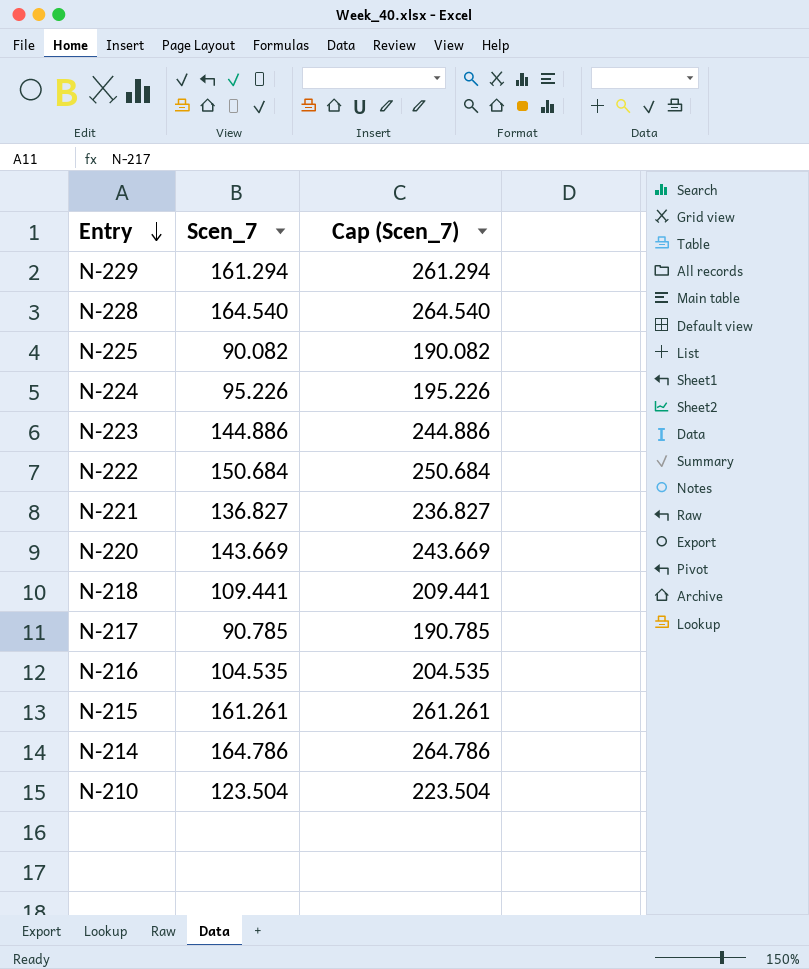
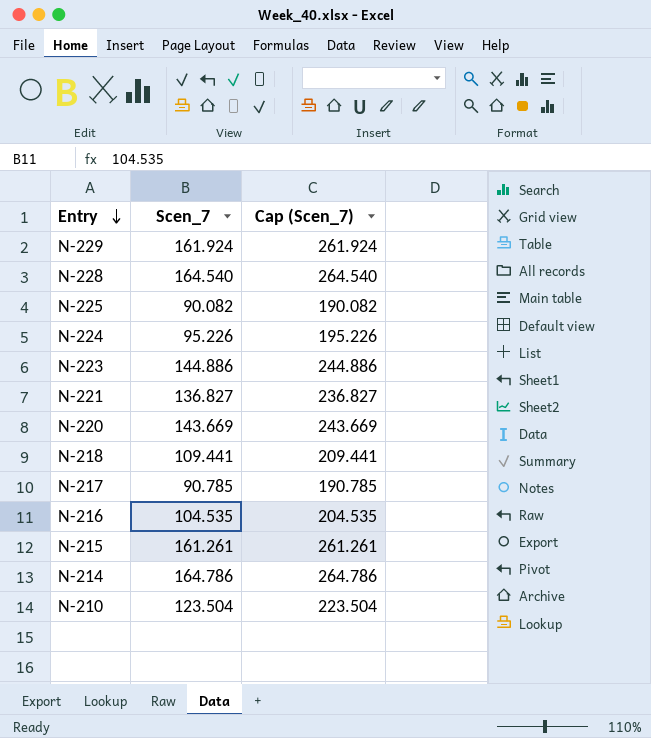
row N-222: 150.684 | 250.684 -> none
N-229 | Scen_7: 161.294 -> 161.924
N-229 | Cap (Scen_7): 261.294 -> 261.924

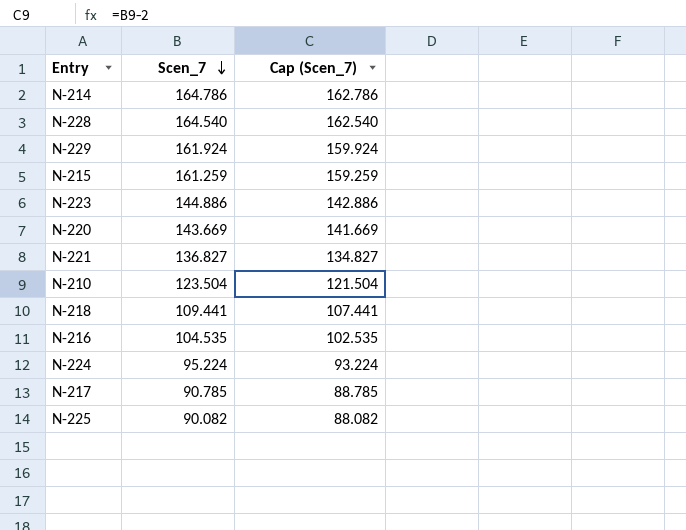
row order: Entry descending -> Scen_7 descending
column Cap (Scen_7) | formula: [Scen_7] + 100 -> [Scen_7] - 2
N-215 | Scen_7: 161.261 -> 161.259
N-224 | Scen_7: 95.226 -> 95.224

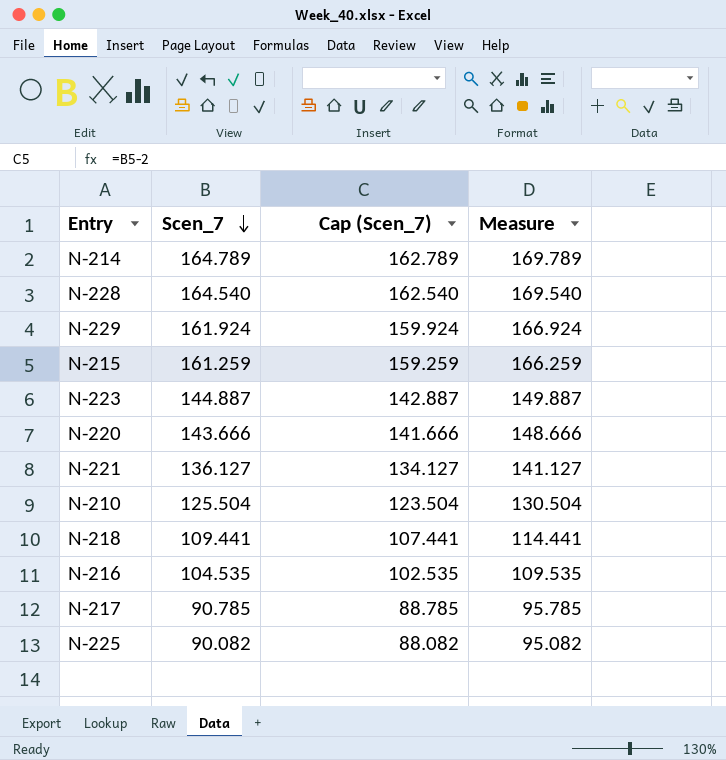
column Measure | formula: none -> [Scen_7] + 5
row N-224: 95.224 | 93.224 -> none
N-214 | Scen_7: 164.786 -> 164.789
N-214 | Cap (Scen_7): 162.786 -> 162.789
N-223 | Scen_7: 144.886 -> 144.887
N-223 | Cap (Scen_7): 142.886 -> 142.887
N-220 | Scen_7: 143.669 -> 143.666
N-220 | Cap (Scen_7): 141.669 -> 141.666
N-221 | Scen_7: 136.827 -> 136.127
N-221 | Cap (Scen_7): 134.827 -> 134.127
N-210 | Scen_7: 123.504 -> 125.504
N-210 | Cap (Scen_7): 121.504 -> 123.504

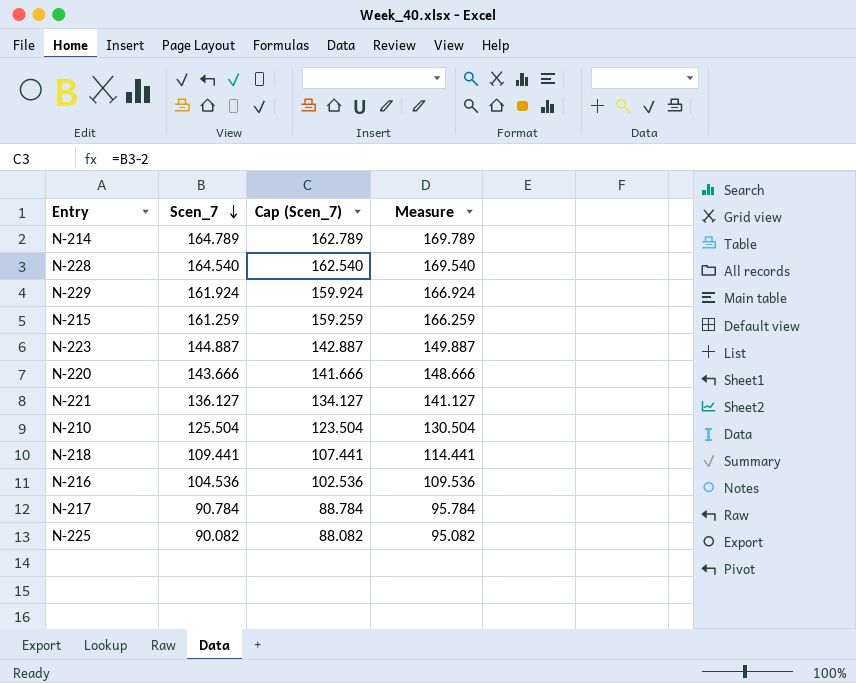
N-216 | Scen_7: 104.535 -> 104.536
N-216 | Cap (Scen_7): 102.535 -> 102.536
N-216 | Measure: 109.535 -> 109.536
N-217 | Scen_7: 90.785 -> 90.784
N-217 | Cap (Scen_7): 88.785 -> 88.784
N-217 | Measure: 95.785 -> 95.784

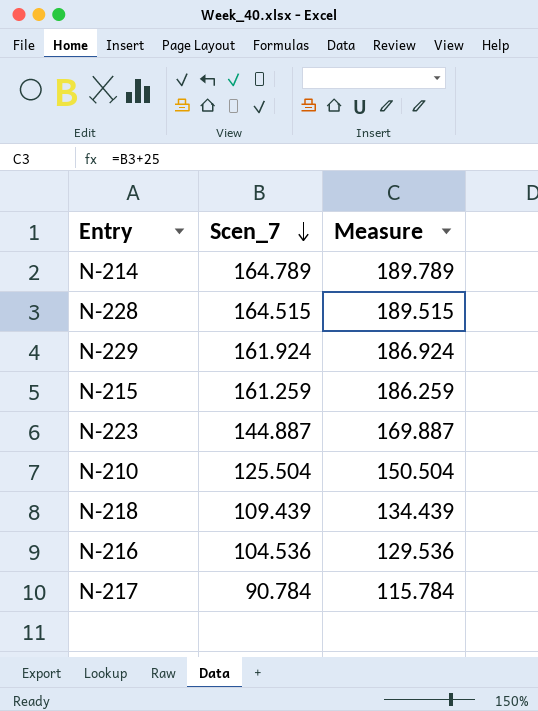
column Cap (Scen_7) | formula: [Scen_7] - 2 -> none
column Measure | formula: [Scen_7] + 5 -> [Scen_7] + 25
row N-220: 143.666 | 141.666 | 148.666 -> none
row N-221: 136.127 | 134.127 | 141.127 -> none
row N-225: 90.082 | 88.082 | 95.082 -> none
N-228 | Scen_7: 164.540 -> 164.515
N-218 | Scen_7: 109.441 -> 109.439

